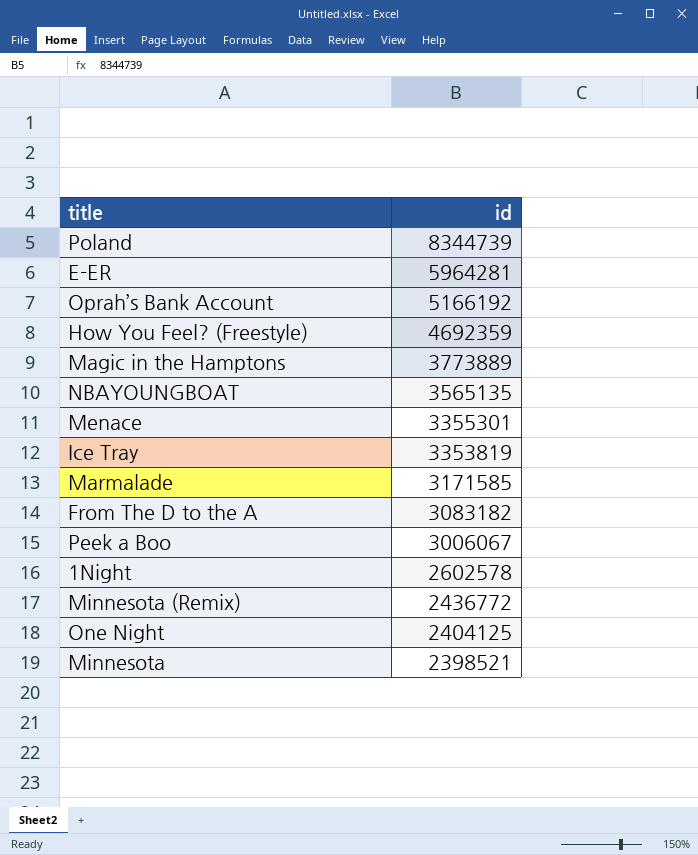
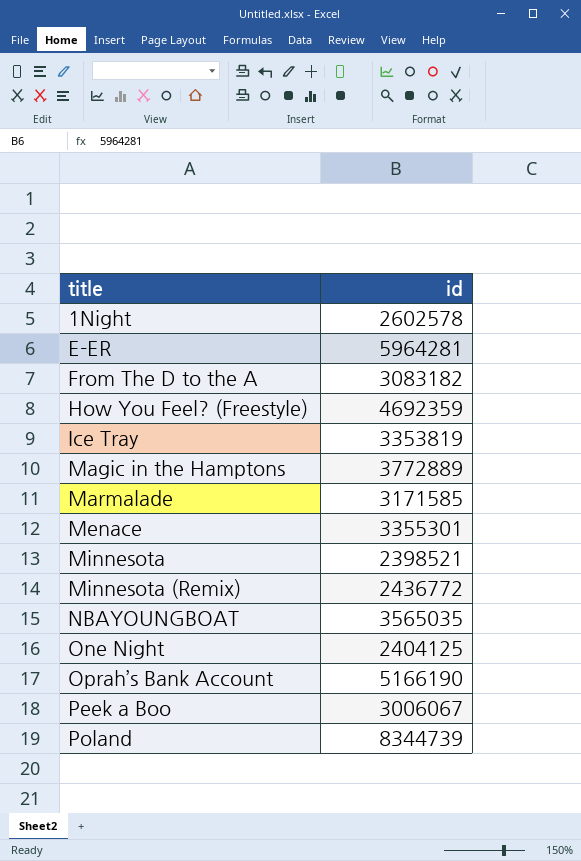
row order: id descending -> title ascending
Magic in the Hamptons | id: 3773889 -> 3772889
NBAYOUNGBOAT | id: 3565135 -> 3565035
Oprah’s Bank Account | id: 5166192 -> 5166190

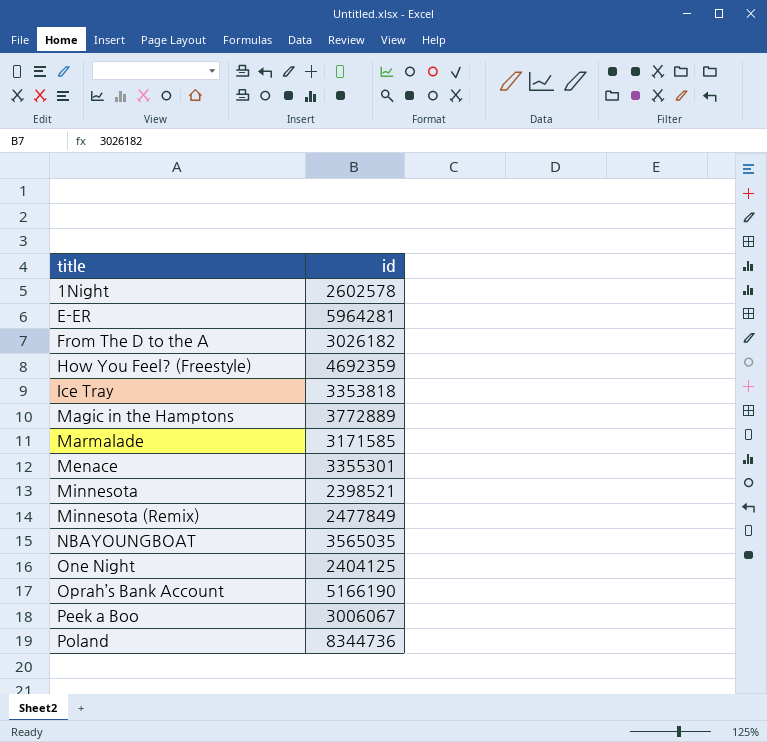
From The D to the A | id: 3083182 -> 3026182
Ice Tray | id: 3353819 -> 3353818
Minnesota (Remix) | id: 2436772 -> 2477849
Poland | id: 8344739 -> 8344736

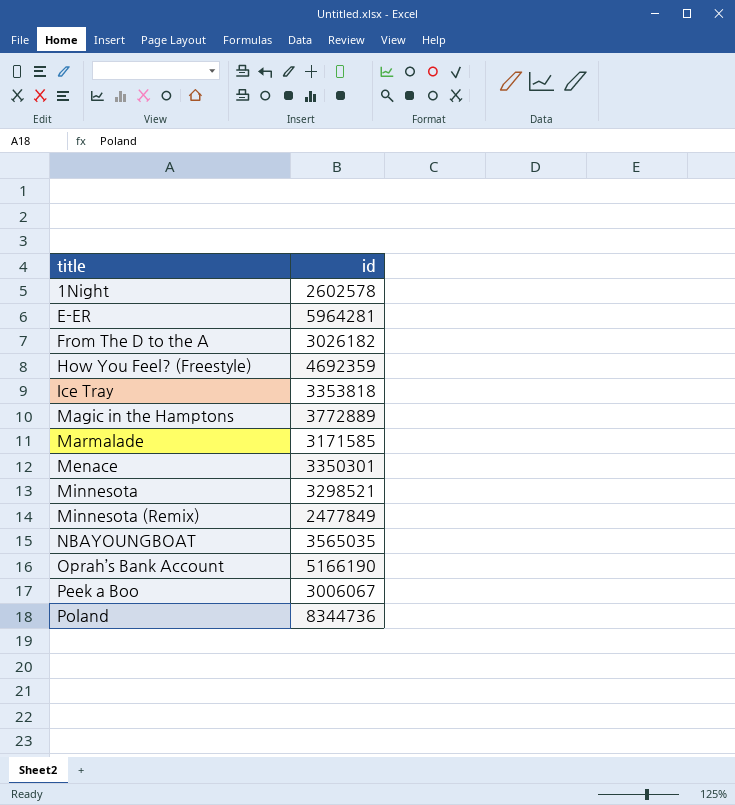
row One Night: 2404125 -> none
Menace | id: 3355301 -> 3350301
Minnesota | id: 2398521 -> 3298521

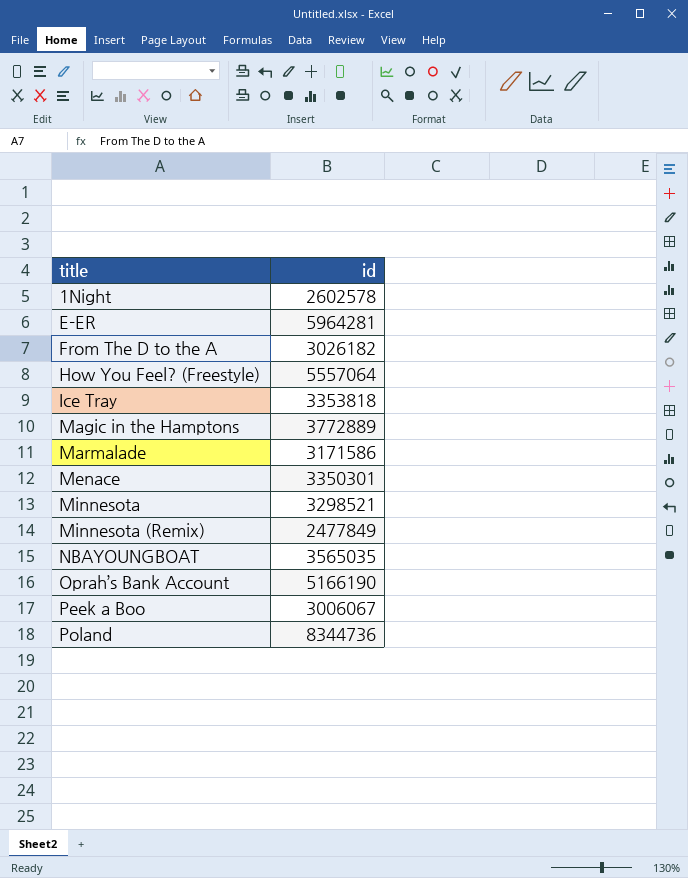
How You Feel? (Freestyle) | id: 4692359 -> 5557064
Marmalade | id: 3171585 -> 3171586

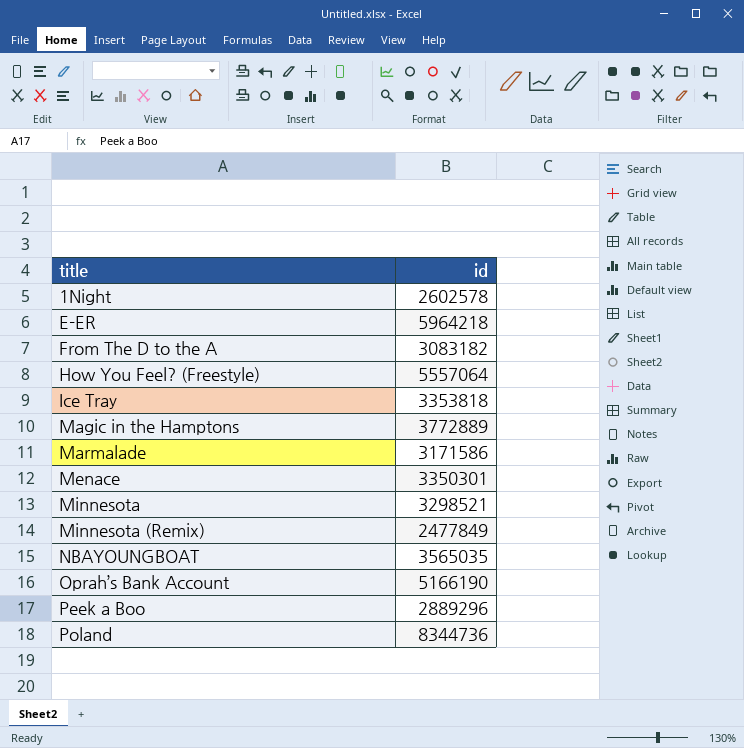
E-ER | id: 5964281 -> 5964218
From The D to the A | id: 3026182 -> 3083182
Peek a Boo | id: 3006067 -> 2889296

